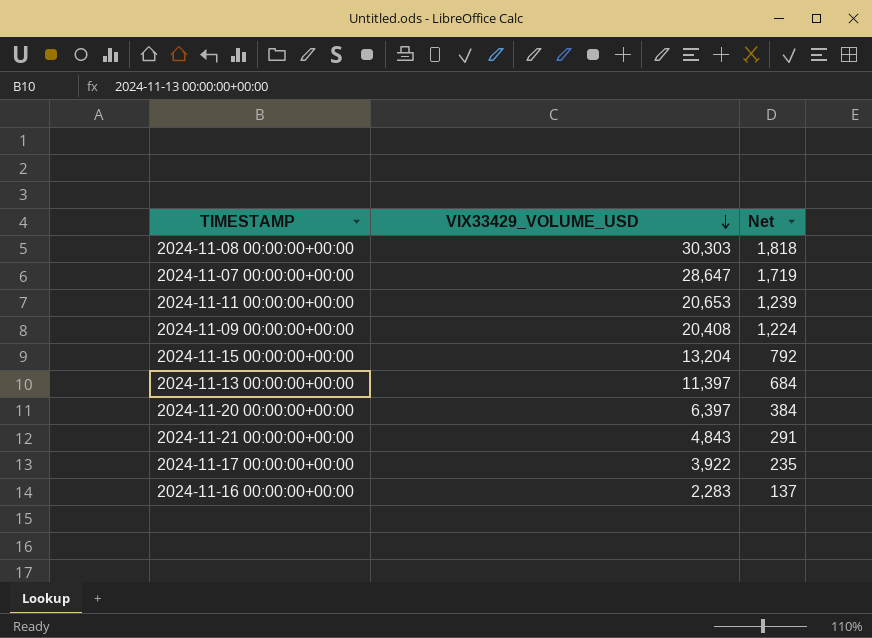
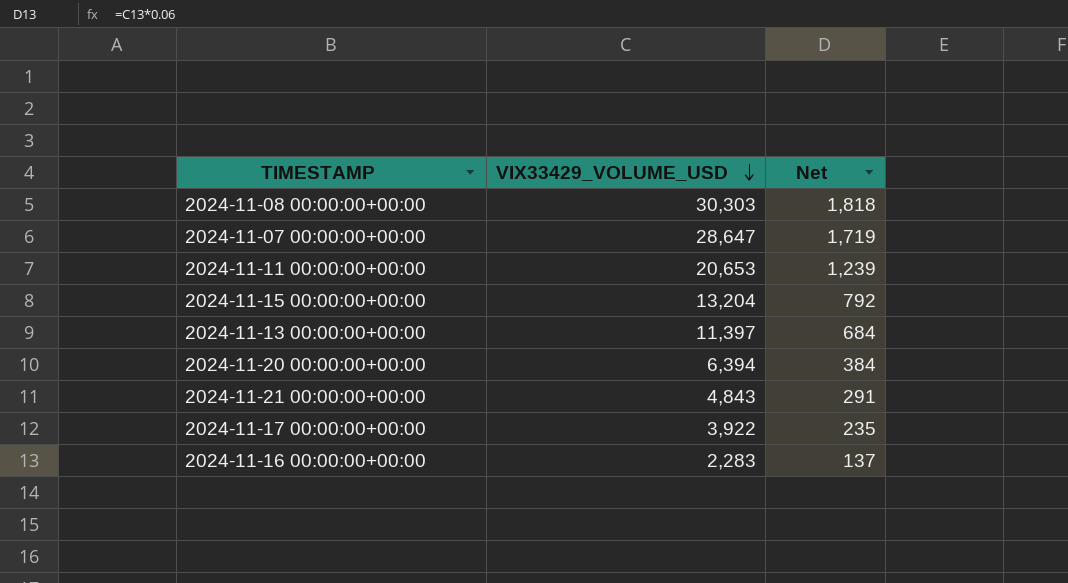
row 2024-11-09 00:00:00+00:00: 20,408 | 1,224 -> none
2024-11-20 00:00:00+00:00 | VIX33429_VOLUME_USD: 6,397 -> 6,394

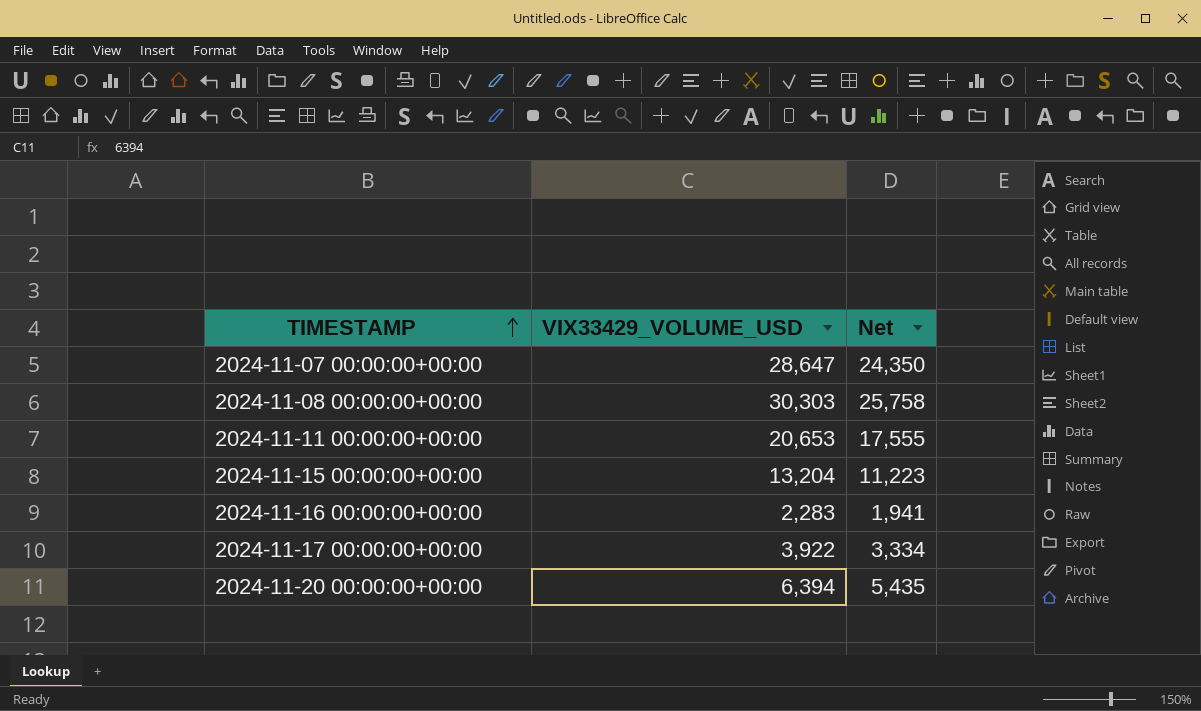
row order: VIX33429_VOLUME_USD descending -> TIMESTAMP ascending
column Net | formula: [VIX33429_VOLUME_USD] * 0.06 -> [VIX33429_VOLUME_USD] * 0.85
row 2024-11-13 00:00:00+00:00: 11,397 | 684 -> none
row 2024-11-21 00:00:00+00:00: 4,843 | 291 -> none

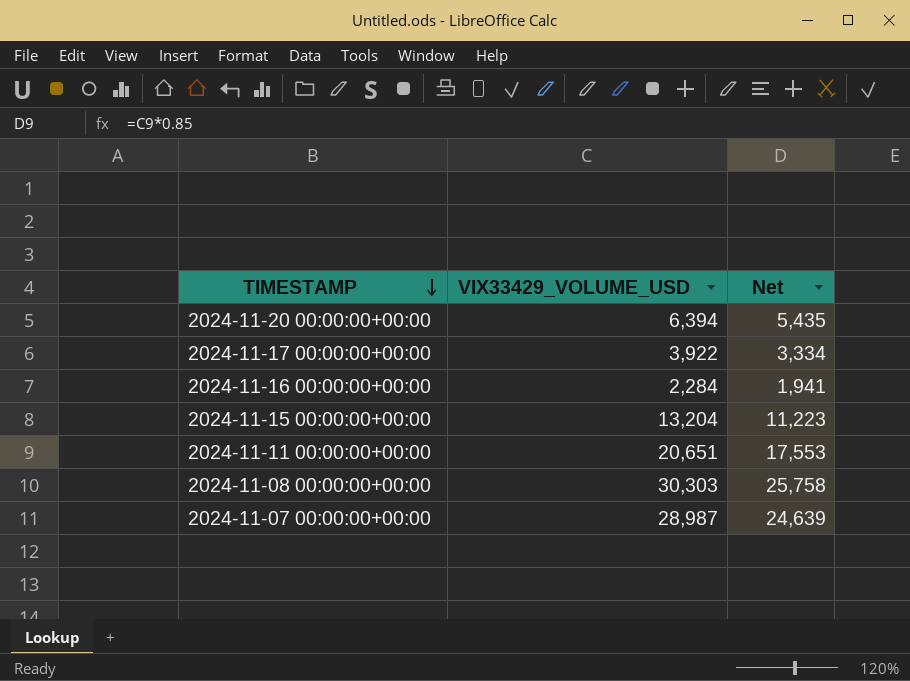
row order: TIMESTAMP ascending -> TIMESTAMP descending
2024-11-16 00:00:00+00:00 | VIX33429_VOLUME_USD: 2,283 -> 2,284
2024-11-11 00:00:00+00:00 | VIX33429_VOLUME_USD: 20,653 -> 20,651
2024-11-11 00:00:00+00:00 | Net: 17,555 -> 17,553
2024-11-07 00:00:00+00:00 | VIX33429_VOLUME_USD: 28,647 -> 28,987
2024-11-07 00:00:00+00:00 | Net: 24,350 -> 24,639

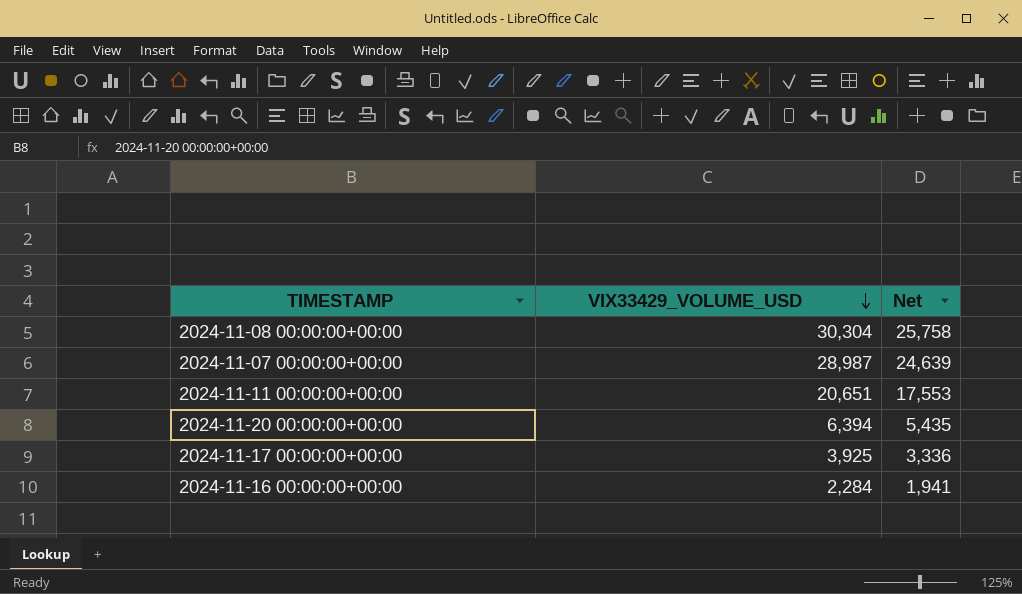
row order: TIMESTAMP descending -> VIX33429_VOLUME_USD descending
row 2024-11-15 00:00:00+00:00: 13,204 | 11,223 -> none
2024-11-08 00:00:00+00:00 | VIX33429_VOLUME_USD: 30,303 -> 30,304
2024-11-17 00:00:00+00:00 | VIX33429_VOLUME_USD: 3,922 -> 3,925
2024-11-17 00:00:00+00:00 | Net: 3,334 -> 3,336

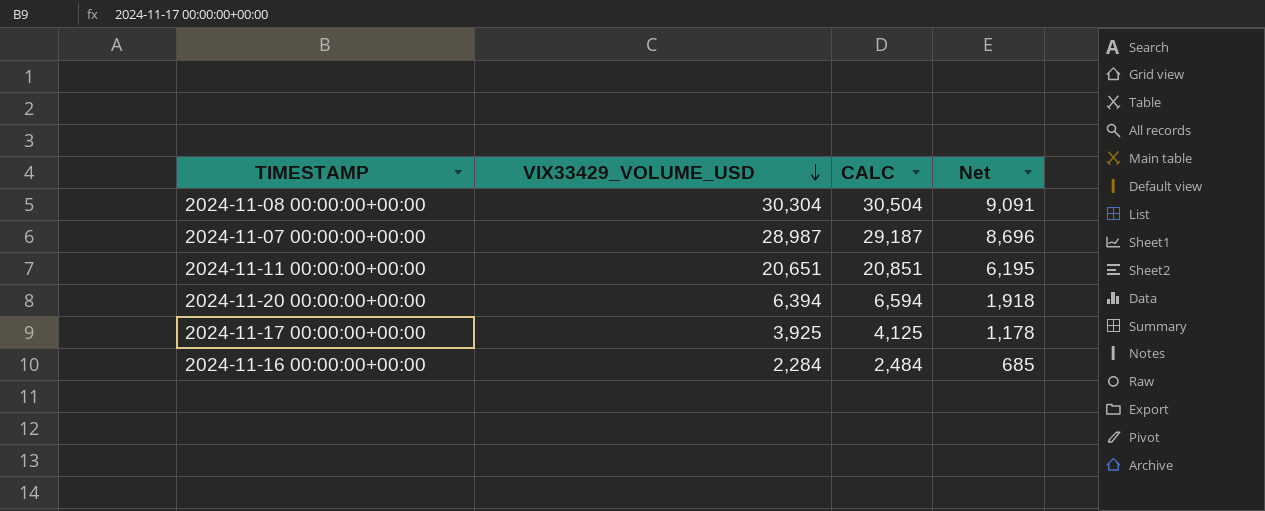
column CALC | formula: none -> [VIX33429_VOLUME_USD] + 200
column Net | formula: [VIX33429_VOLUME_USD] * 0.85 -> [VIX33429_VOLUME_USD] * 0.3

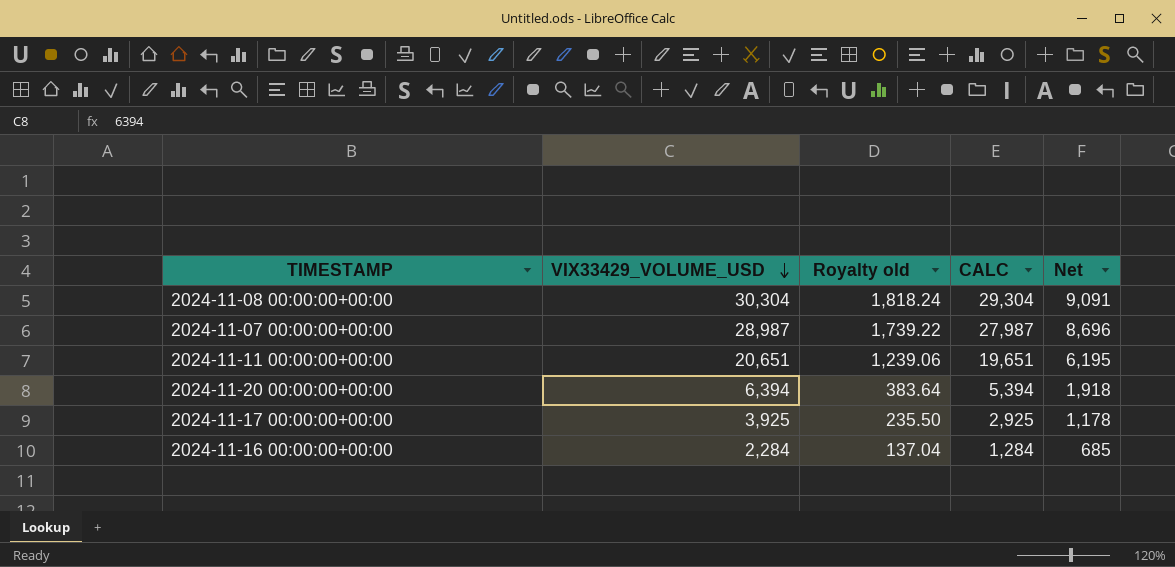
column Royalty old | formula: none -> [VIX33429_VOLUME_USD] * 0.06
column CALC | formula: [VIX33429_VOLUME_USD] + 200 -> [VIX33429_VOLUME_USD] - 1000

